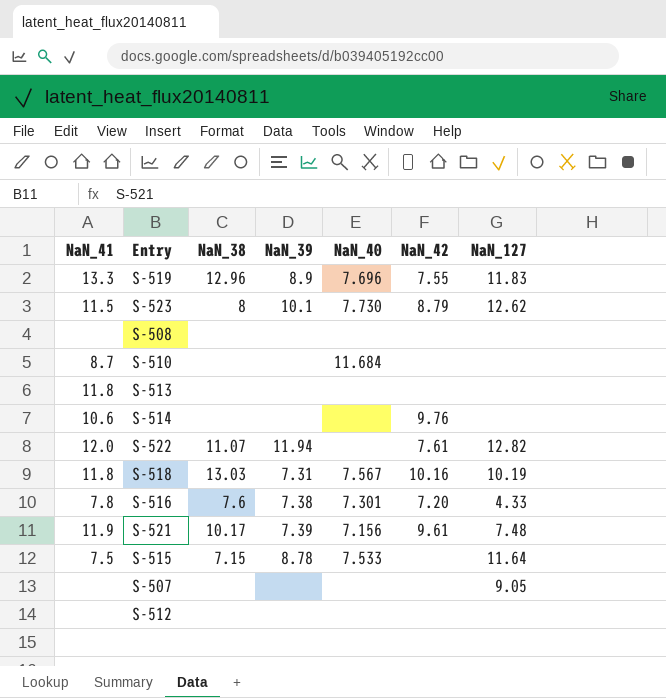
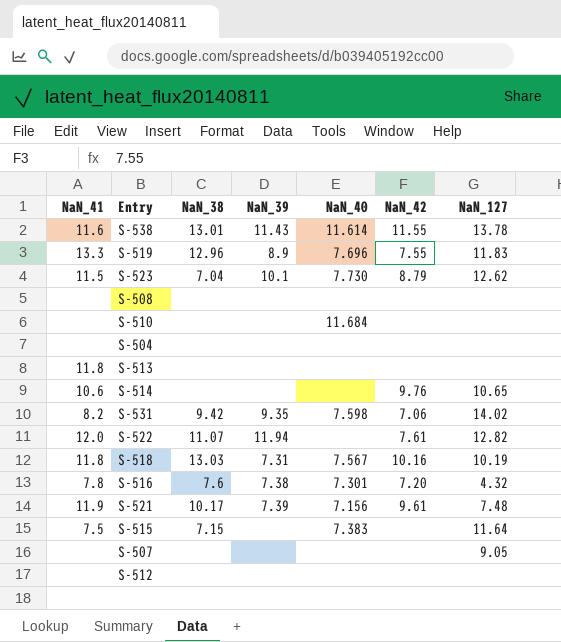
row S-538: none -> 11.6 | 13.01 | 11.43 | 11.614 | 11.55 | 13.78
S-523 | NaN_38: 8 -> 7.04
S-510 | NaN_41: 8.7 -> none
row S-504: none -> none | none | none | none | none | none
S-514 | NaN_127: none -> 10.65
row S-531: none -> 8.2 | 9.42 | 9.35 | 7.598 | 7.06 | 14.02
S-516 | NaN_127: 4.33 -> 4.32
S-515 | NaN_39: 8.78 -> none
S-515 | NaN_40: 7.533 -> 7.383

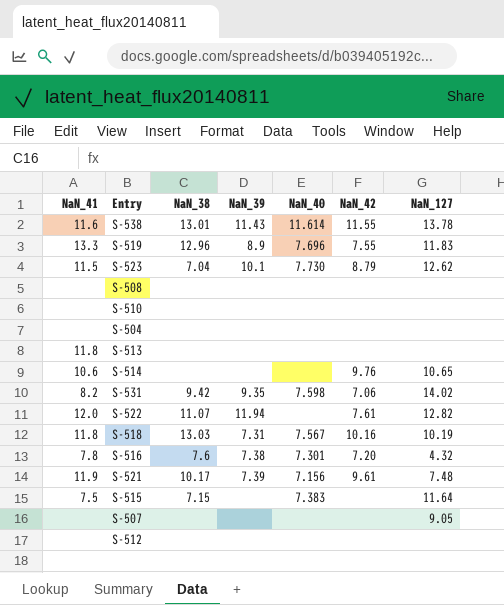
S-510 | NaN_40: 11.684 -> none

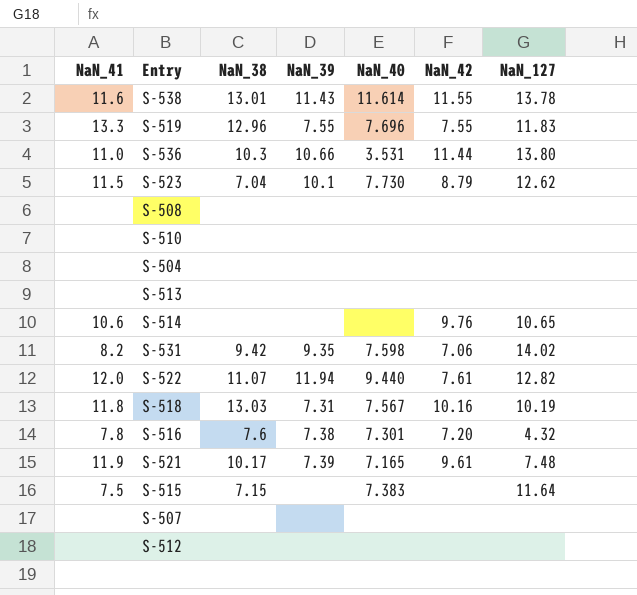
S-519 | NaN_39: 8.9 -> 7.55
row S-536: none -> 11.0 | 10.3 | 10.66 | 3.531 | 11.44 | 13.80
S-513 | NaN_41: 11.8 -> none
S-522 | NaN_40: none -> 9.440
S-521 | NaN_40: 7.156 -> 7.165
S-507 | NaN_127: 9.05 -> none

